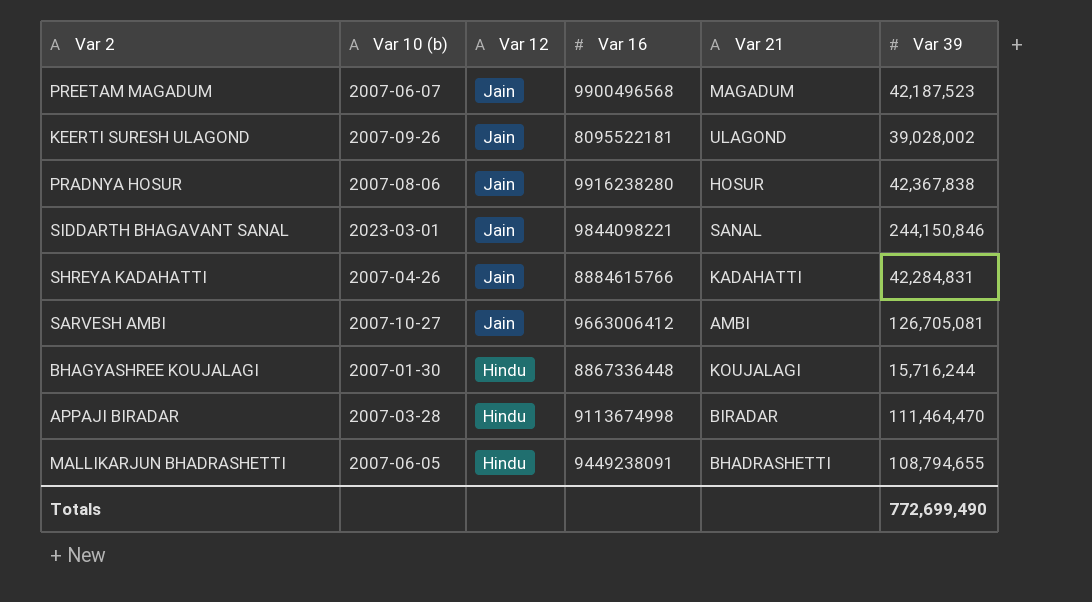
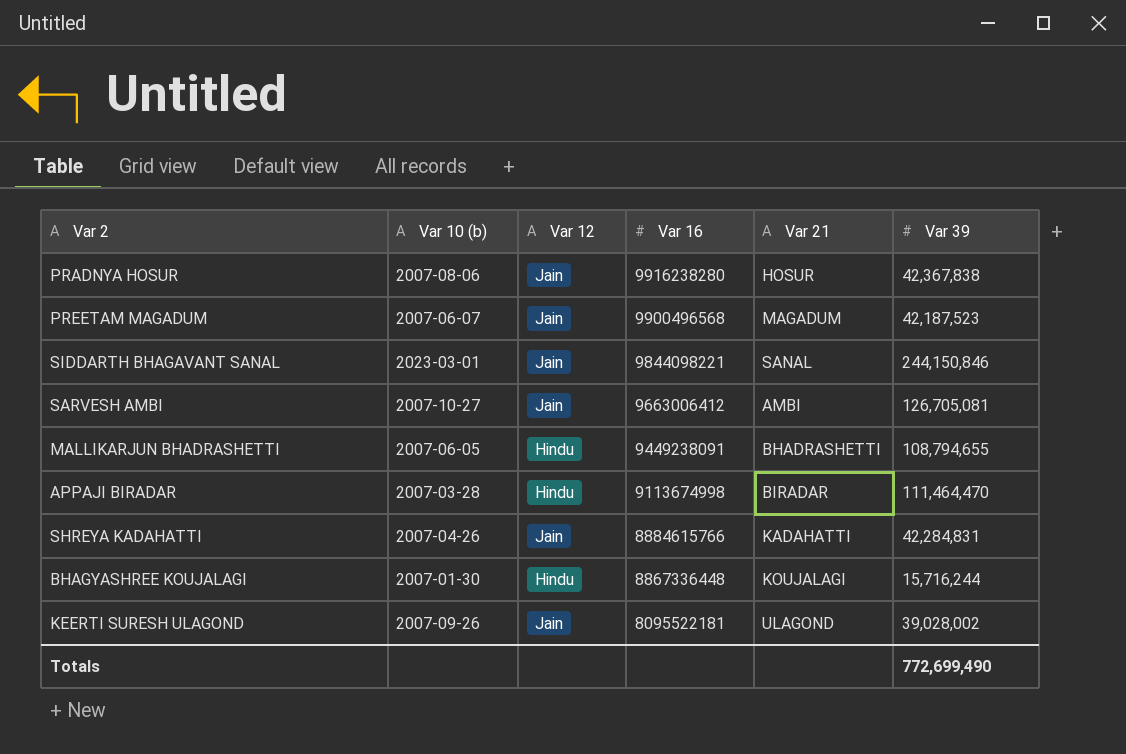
row order: Var 12 descending -> Var 16 descending

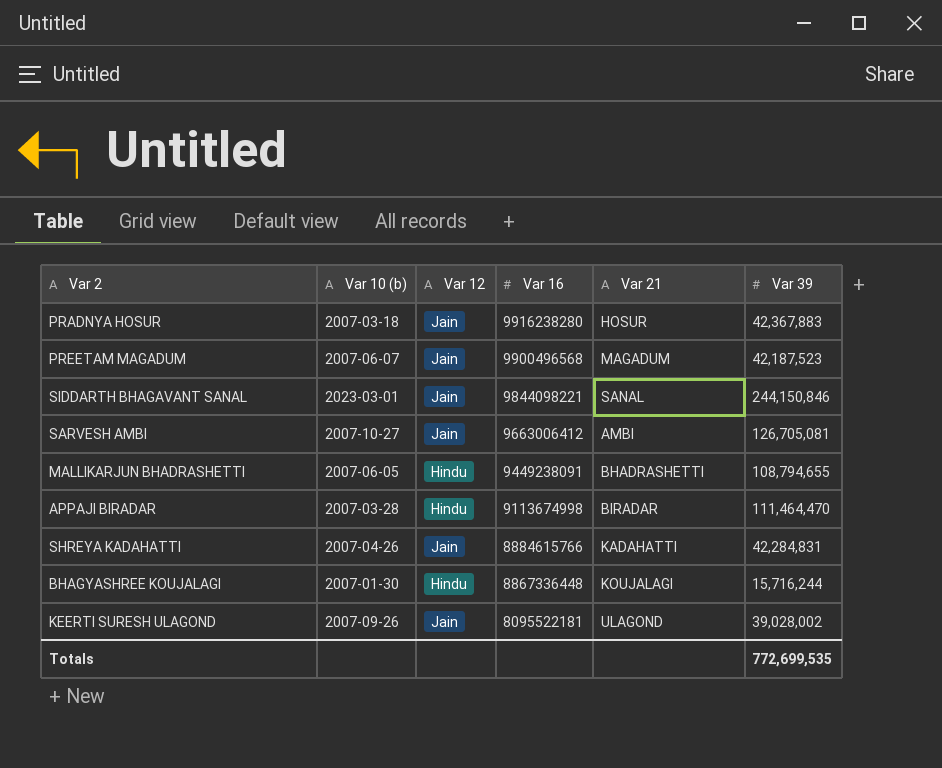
PRADNYA HOSUR | Var 10 (b): 2007-08-06 -> 2007-03-18
PRADNYA HOSUR | Var 39: 42,367,838 -> 42,367,883
Totals | Var 39: 772,699,490 -> 772,699,535

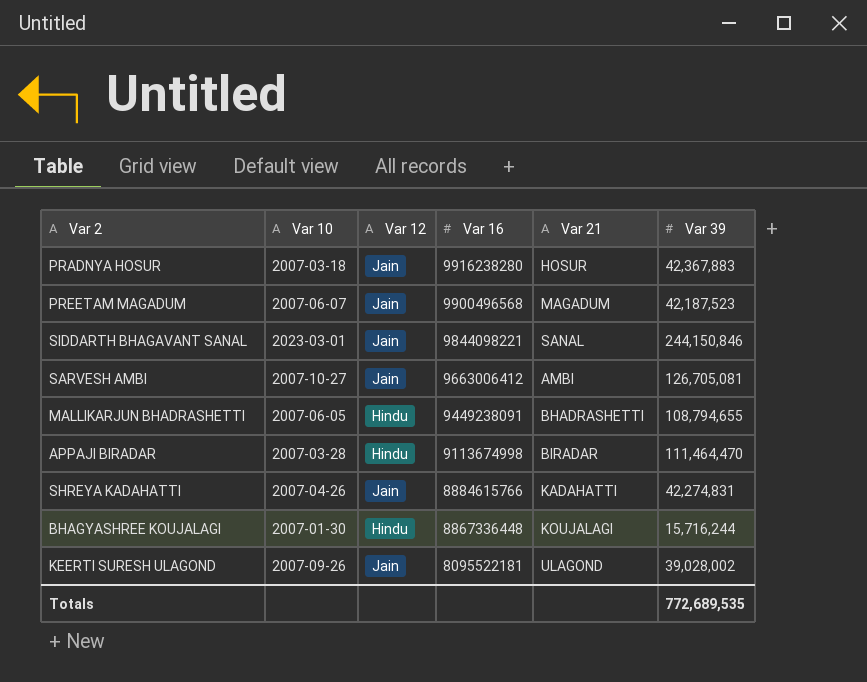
column name: Var 10 (b) -> Var 10
SHREYA KADAHATTI | Var 39: 42,284,831 -> 42,274,831
Totals | Var 39: 772,699,535 -> 772,689,535

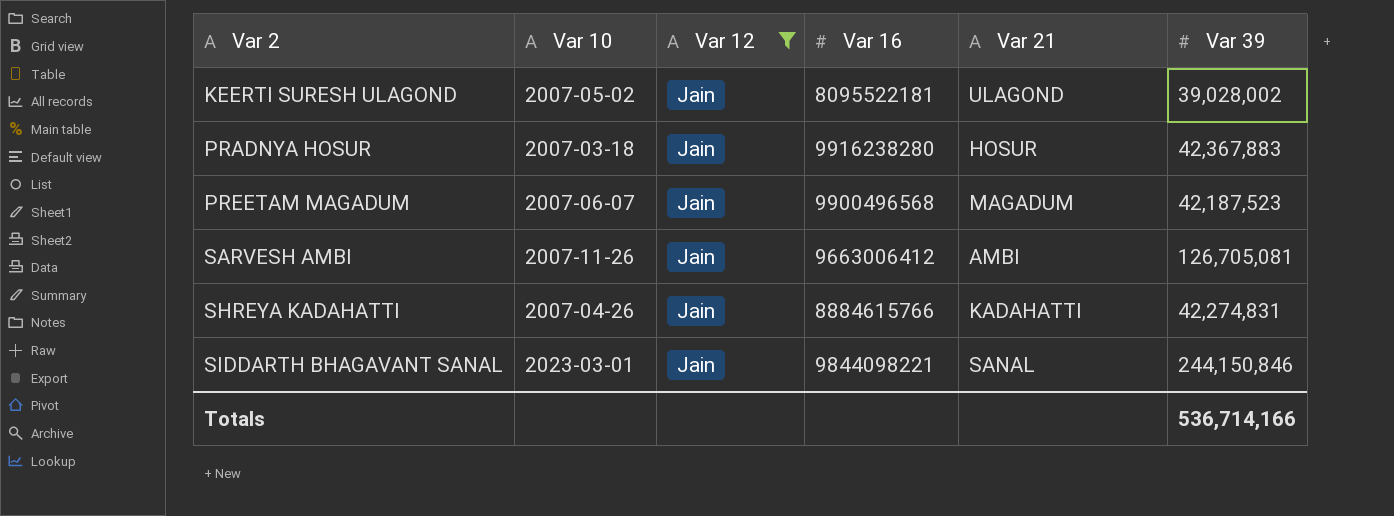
filter: none -> Var 12 = Jain
row order: Var 16 descending -> Var 2 ascending
KEERTI SURESH ULAGOND | Var 10: 2007-09-26 -> 2007-05-02
SARVESH AMBI | Var 10: 2007-10-27 -> 2007-11-26
Totals | Var 39: 772,689,535 -> 536,714,166

